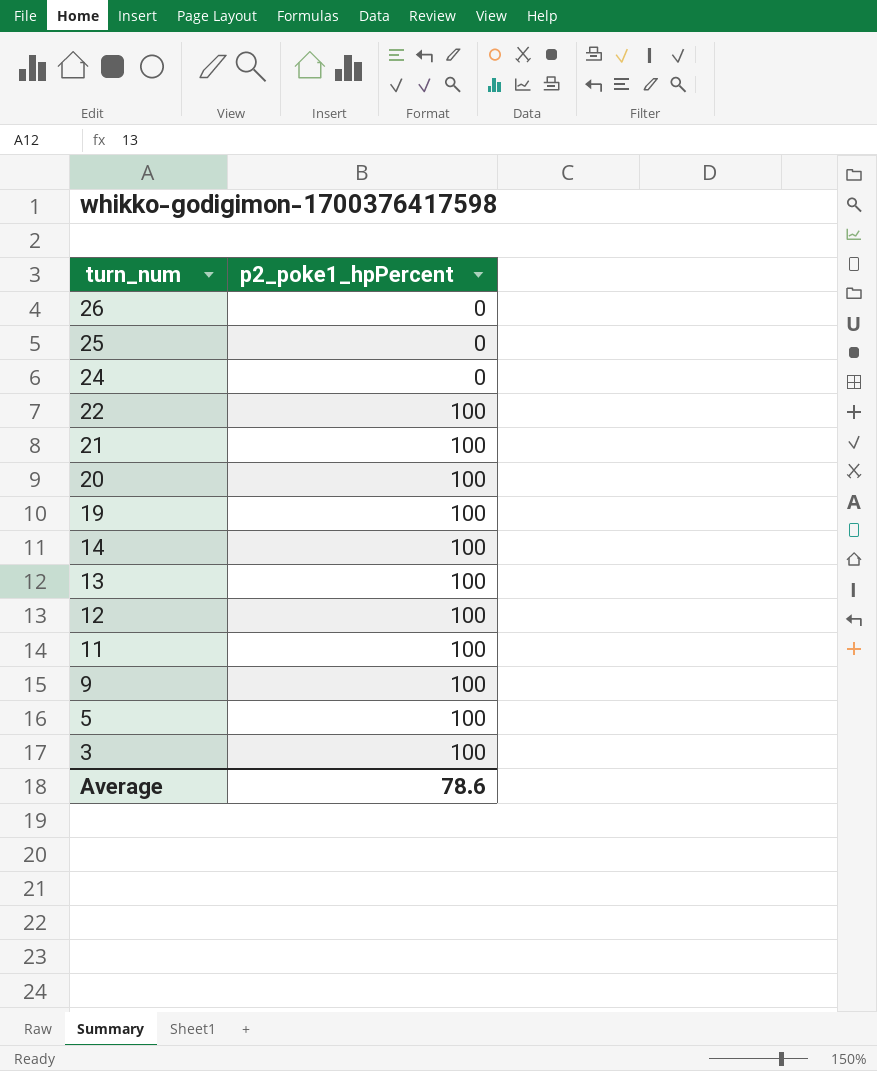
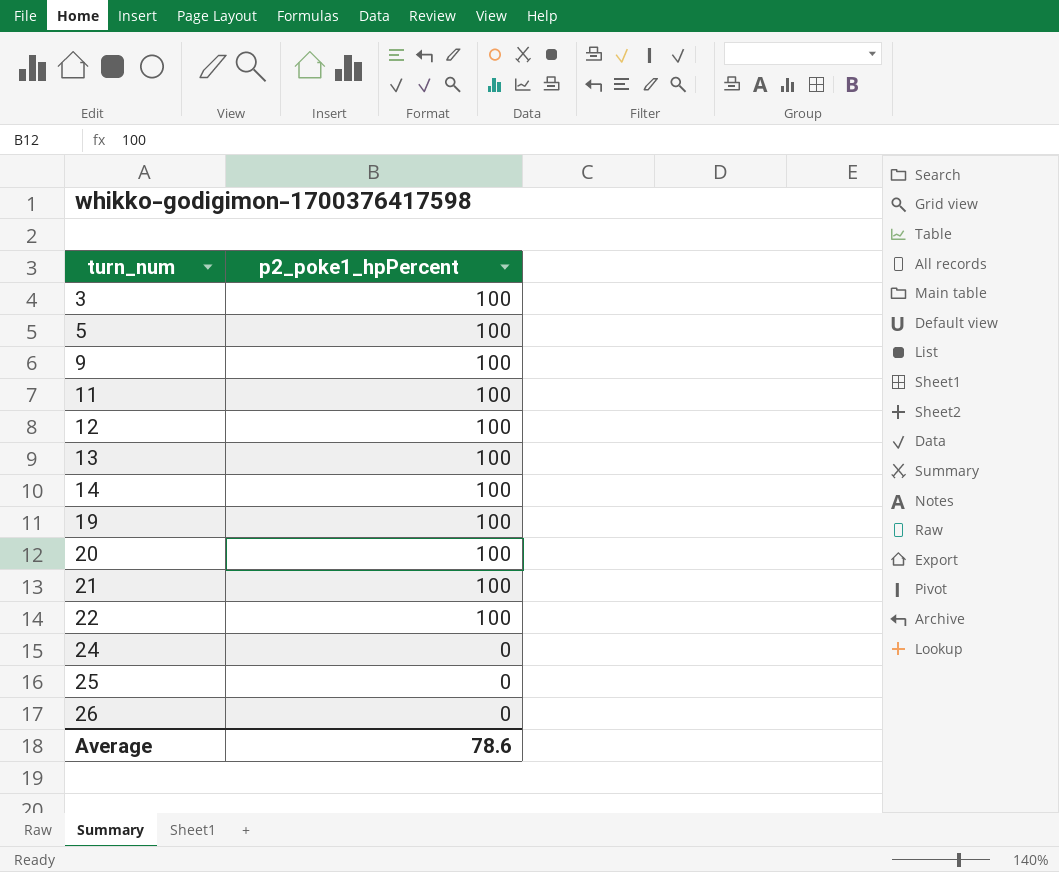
row order: turn_num descending -> turn_num ascending

